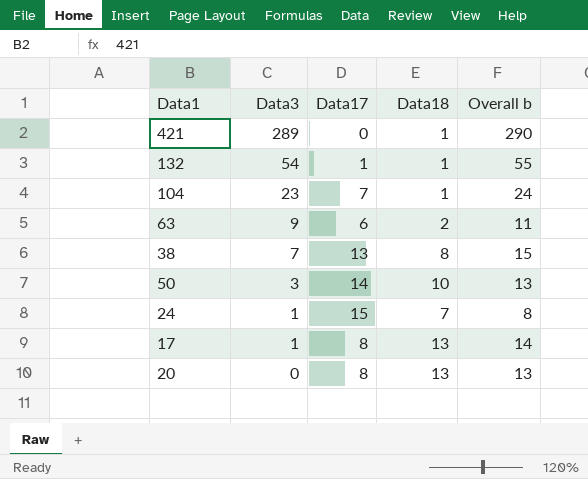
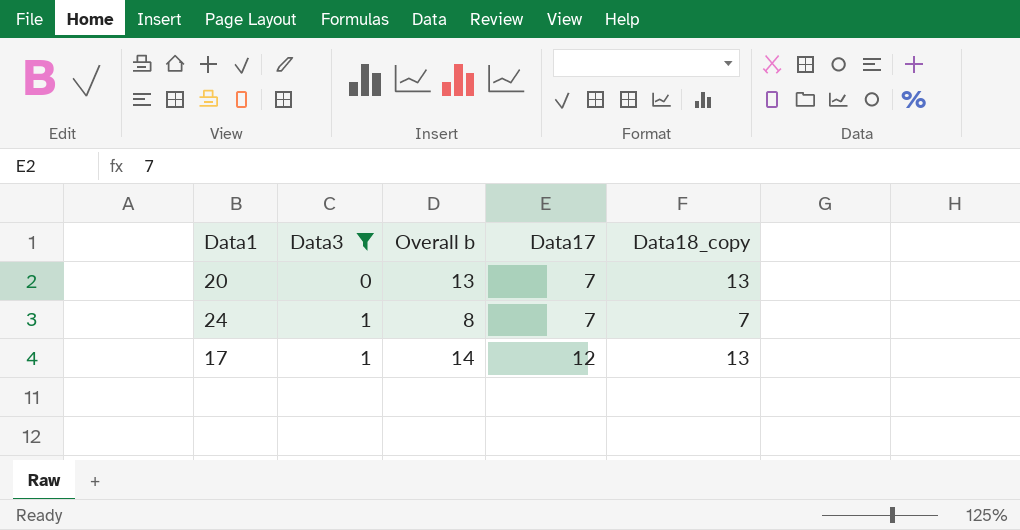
filter: none -> Data3 <= 1
row order: Data3 descending -> Data3 ascending
column Overall b | position: 5 -> 3
column name: Data18 -> Data18_copy
20 | Data17: 8 -> 7
24 | Data17: 15 -> 7
17 | Data17: 8 -> 12

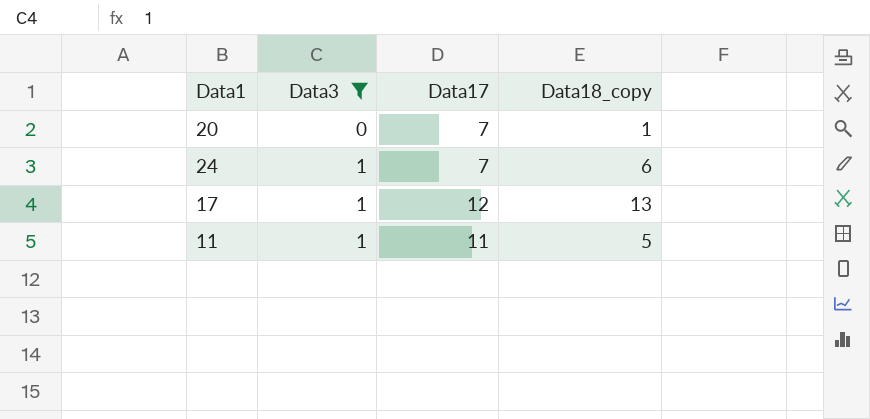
column Overall b | formula: [Data3] + [Data18_copy] -> none
20 | Data18_copy: 13 -> 1
24 | Data18_copy: 7 -> 6
row 11: none -> 1 | 11 | 5

